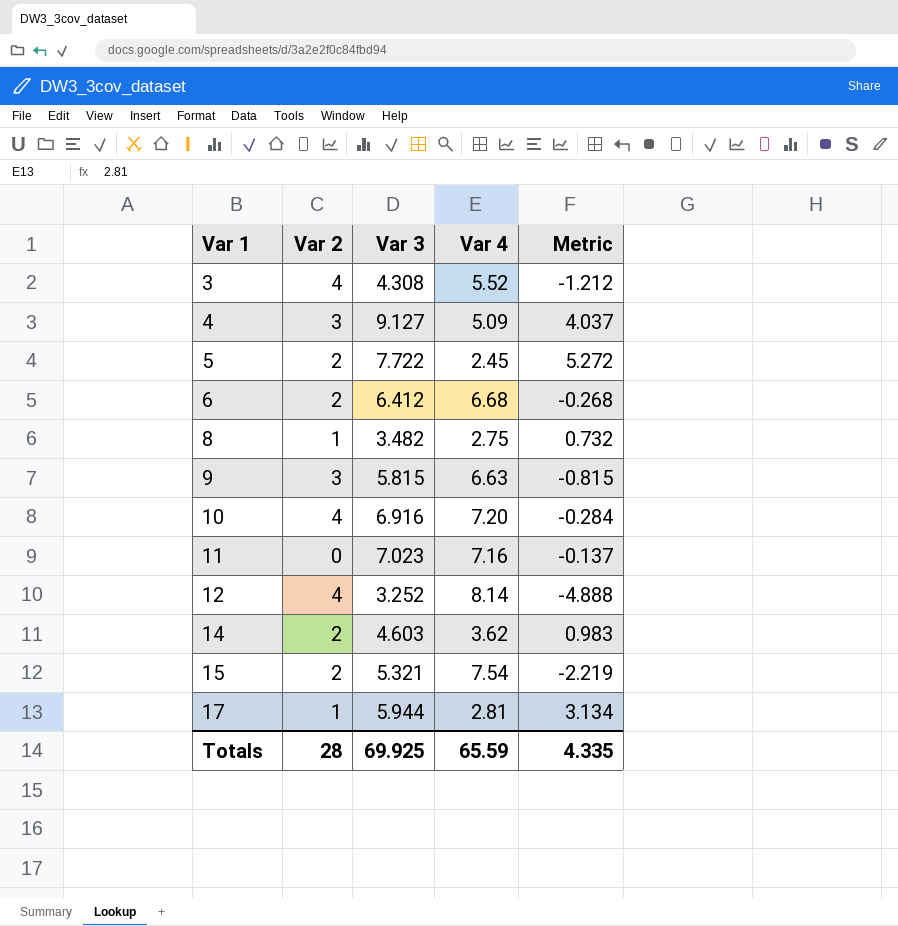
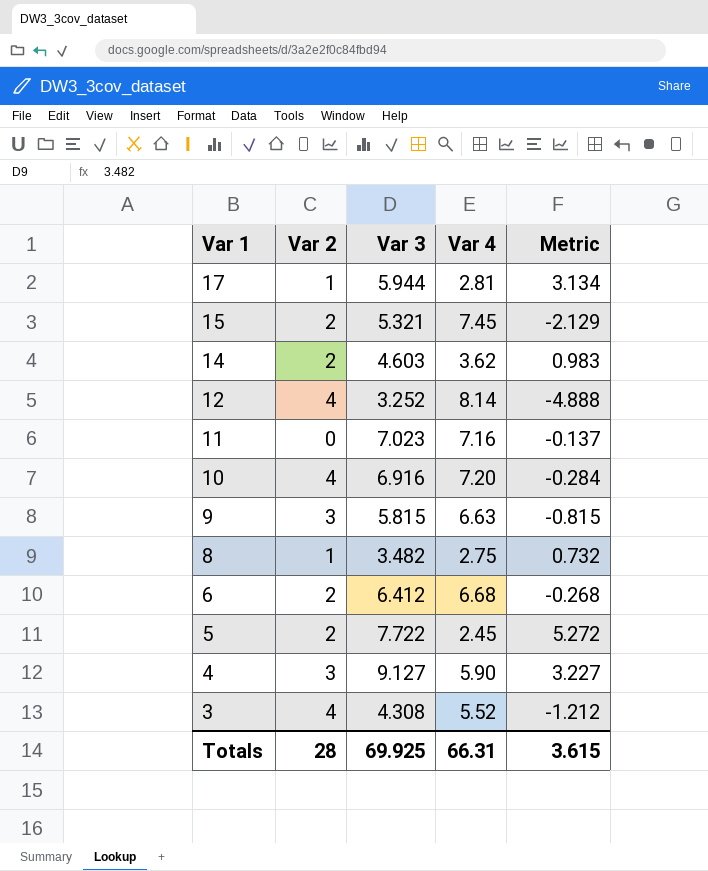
row order: Var 1 ascending -> Var 1 descending
15 | Var 4: 7.54 -> 7.45
15 | Metric: -2.219 -> -2.129
4 | Var 4: 5.09 -> 5.90
4 | Metric: 4.037 -> 3.227
Totals | Var 4: 65.59 -> 66.31
Totals | Metric: 4.335 -> 3.615

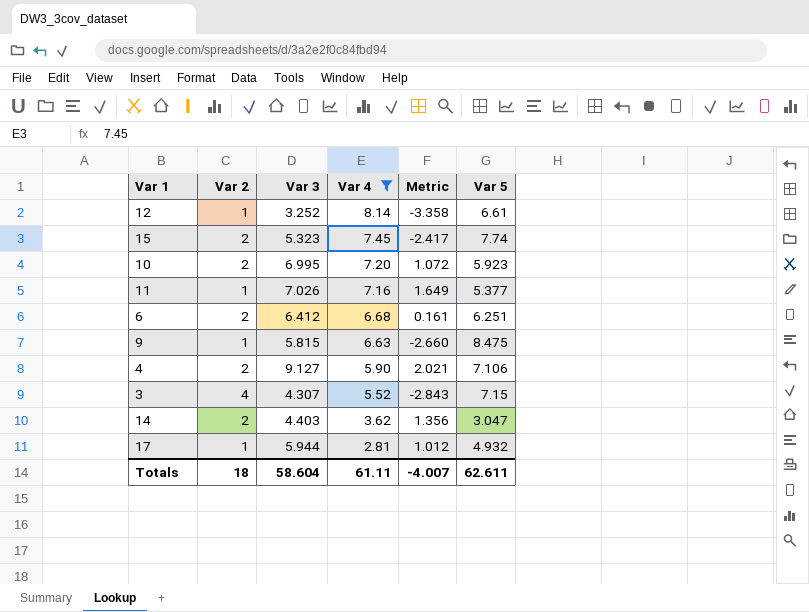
filter: none -> Var 4 >= 2.81
row order: Var 1 descending -> Var 4 descending
column Metric | formula: [Var 3] - [Var 4] -> [Var 3] - [Var 5]
column Var 5 | position: none -> 6
12 | Var 2: 4 -> 1
15 | Var 3: 5.321 -> 5.323
10 | Var 2: 4 -> 2
10 | Var 3: 6.916 -> 6.995
11 | Var 2: 0 -> 1
11 | Var 3: 7.023 -> 7.026
9 | Var 2: 3 -> 1
4 | Var 2: 3 -> 2
3 | Var 3: 4.308 -> 4.307
14 | Var 3: 4.603 -> 4.403
Totals | Var 2: 28 -> 18
Totals | Var 3: 69.925 -> 58.604
Totals | Var 4: 66.31 -> 61.11
Totals | Metric: 3.615 -> -4.007

